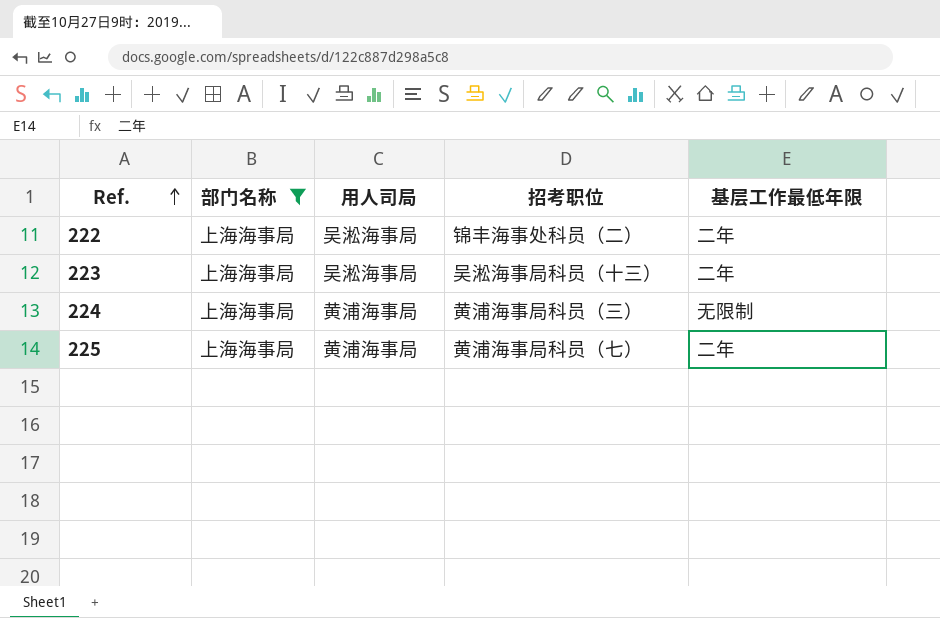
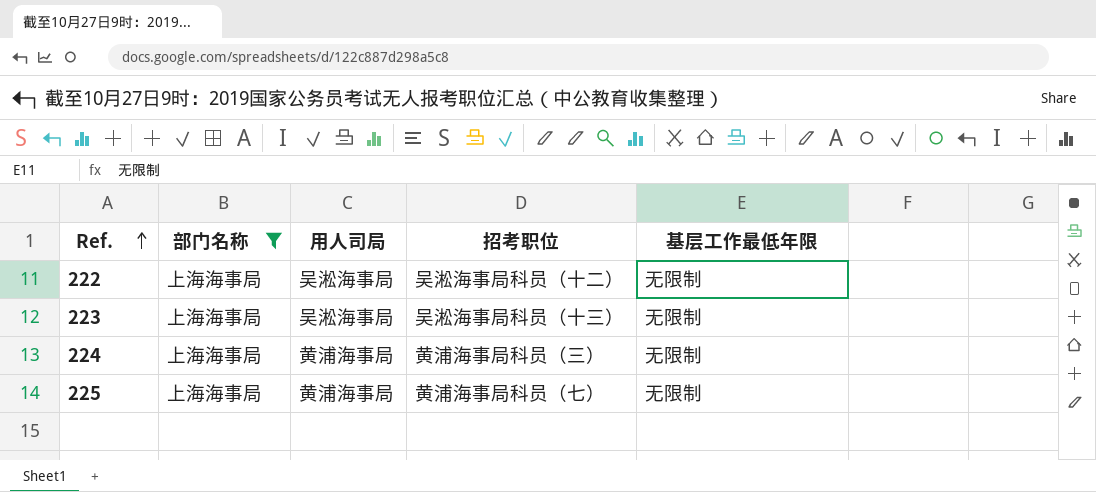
222 | 招考职位: 锦丰海事处科员（二） -> 吴淞海事局科员（十二）
222 | 基层工作最低年限: 二年 -> 无限制
223 | 基层工作最低年限: 二年 -> 无限制
225 | 基层工作最低年限: 二年 -> 无限制

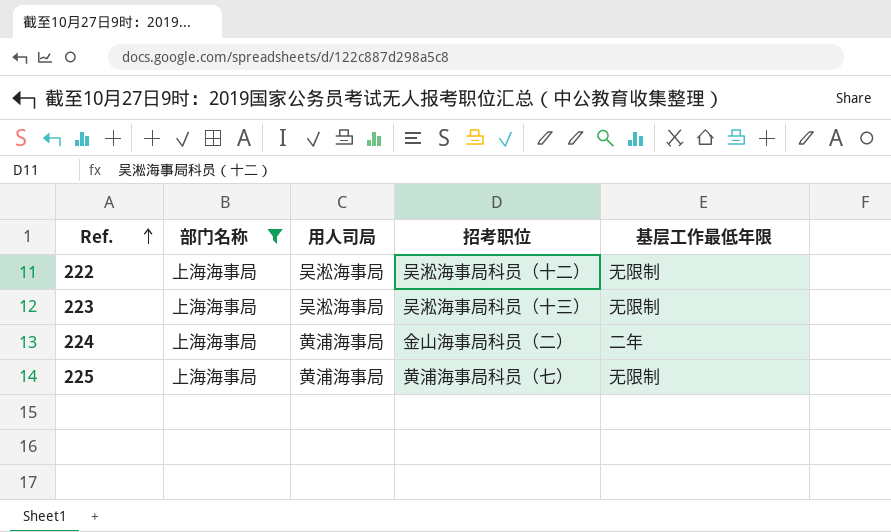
224 | 招考职位: 黄浦海事局科员（三） -> 金山海事局科员（二）
224 | 基层工作最低年限: 无限制 -> 二年

